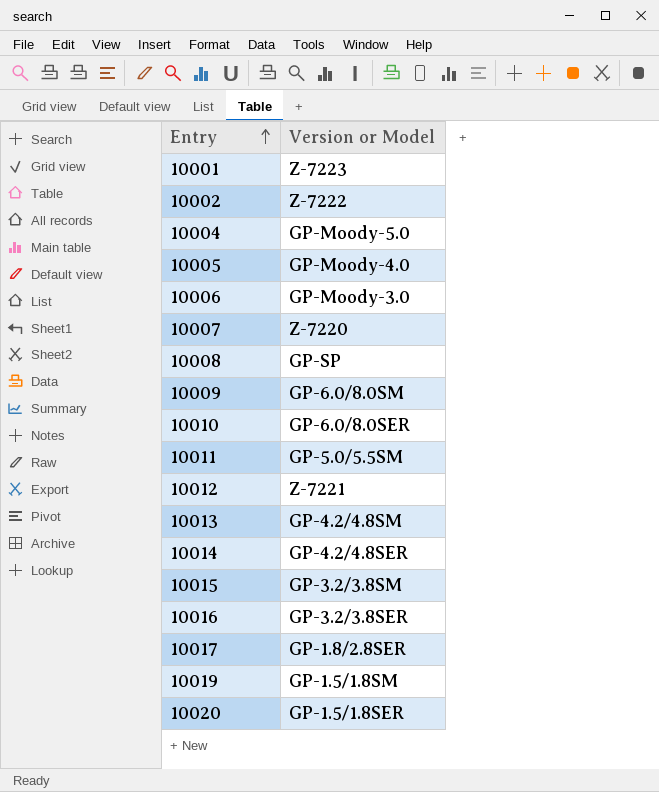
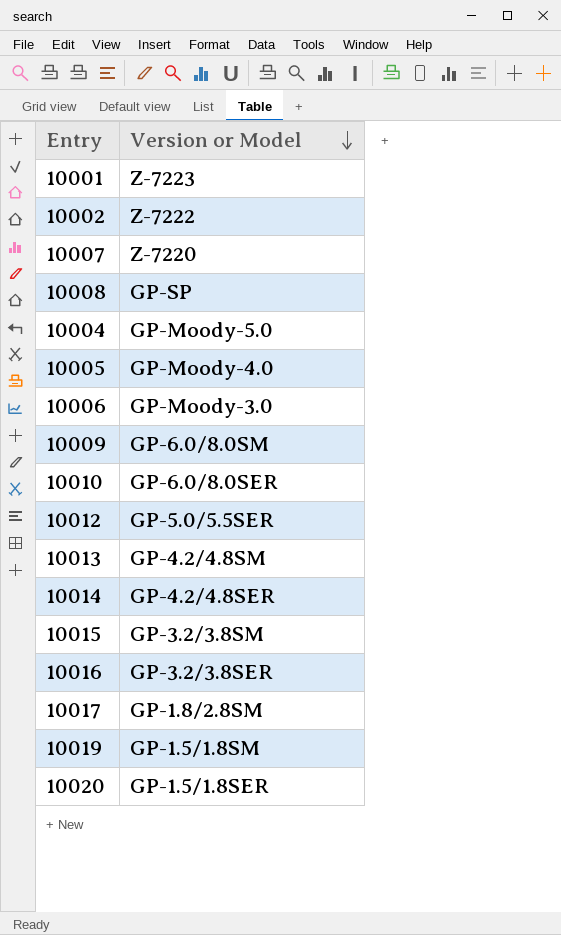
row order: Entry ascending -> Version or Model descending
row 10011: GP-5.0/5.5SM -> none
10012 | Version or Model: Z-7221 -> GP-5.0/5.5SER
10017 | Version or Model: GP-1.8/2.8SER -> GP-1.8/2.8SM

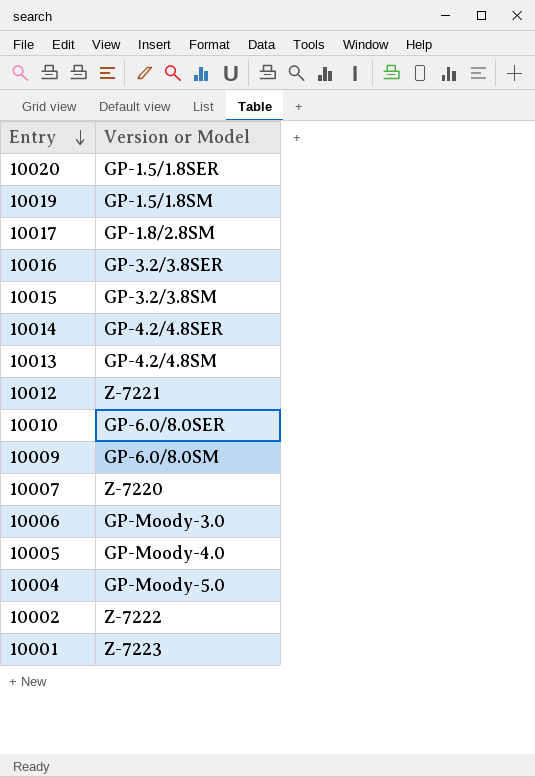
row order: Version or Model descending -> Entry descending
row 10008: GP-SP -> none
10012 | Version or Model: GP-5.0/5.5SER -> Z-7221

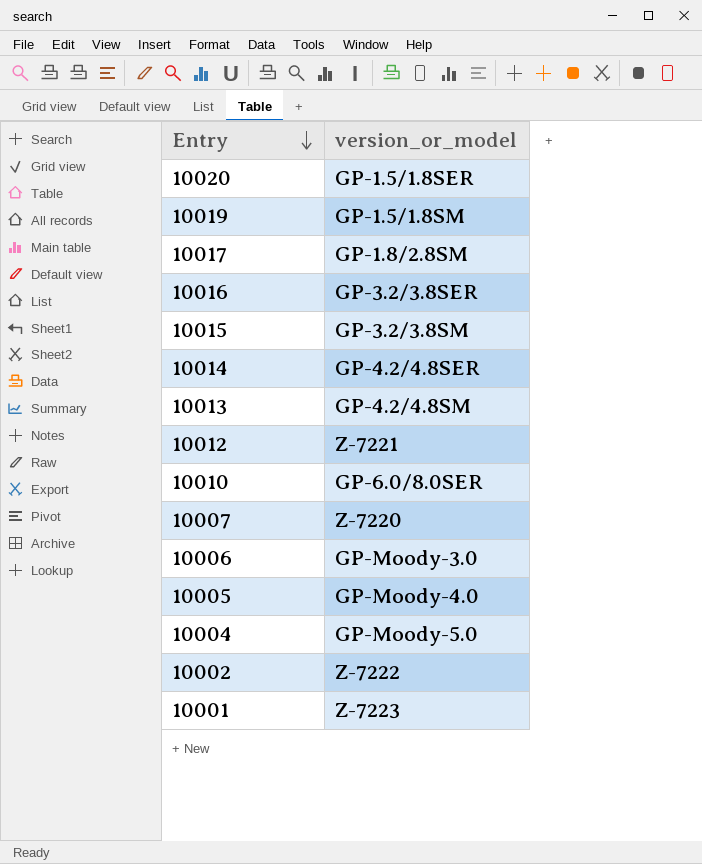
column name: Version or Model -> version_or_model
row 10009: GP-6.0/8.0SM -> none

